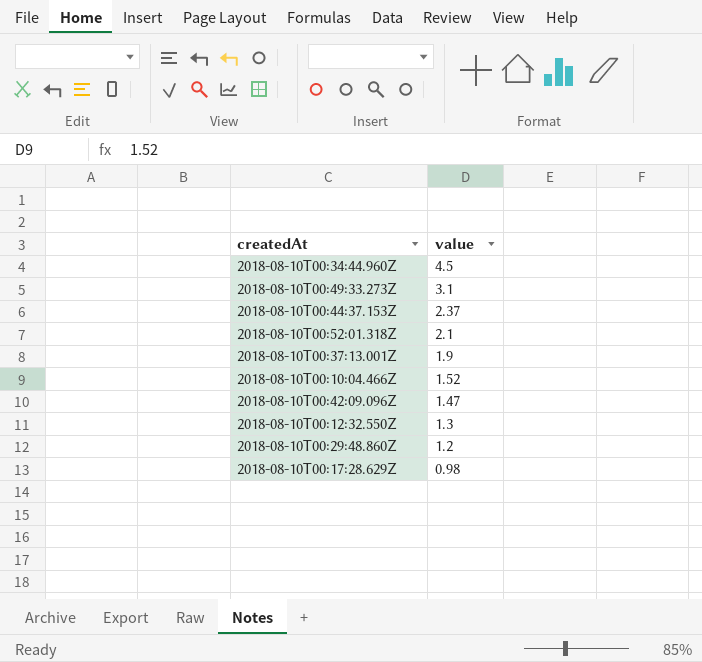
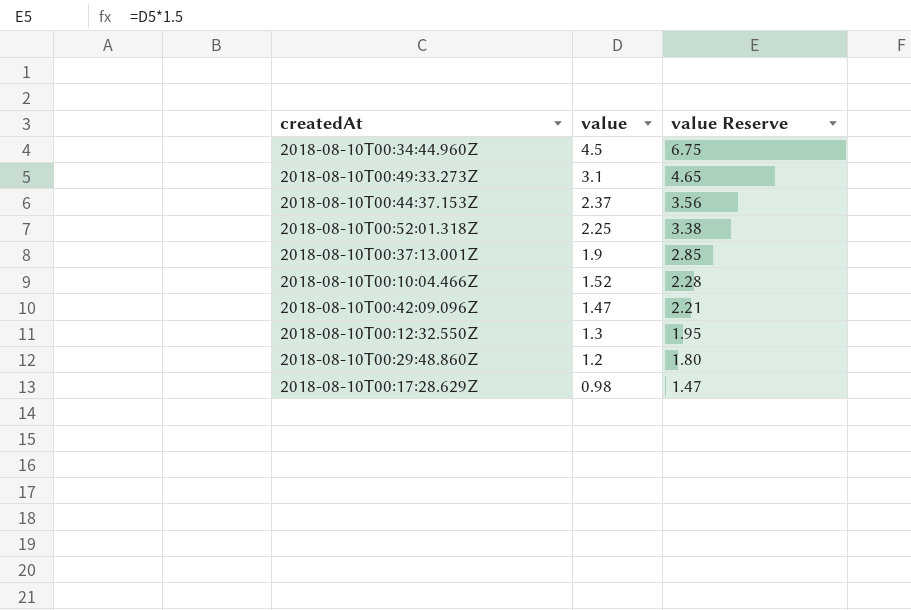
column value Reserve | formula: none -> [value] * 1.5
2018-08-10T00:52:01.318Z | value: 2.1 -> 2.25

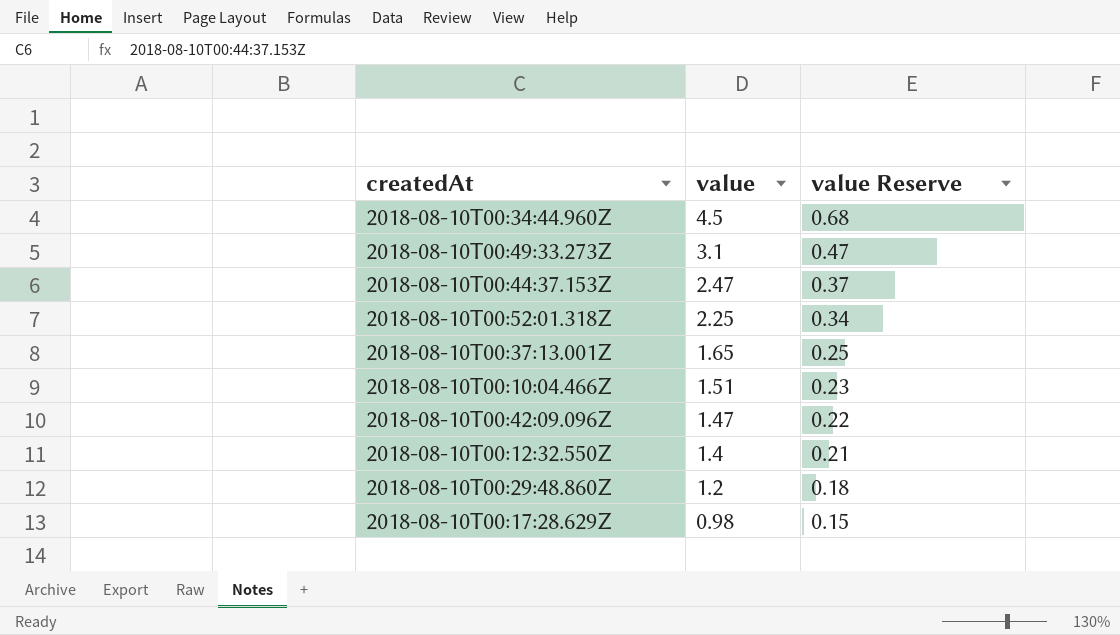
column value Reserve | formula: [value] * 1.5 -> [value] * 0.15
2018-08-10T00:44:37.153Z | value: 2.37 -> 2.47
2018-08-10T00:37:13.001Z | value: 1.9 -> 1.65
2018-08-10T00:10:04.466Z | value: 1.52 -> 1.51
2018-08-10T00:12:32.550Z | value: 1.3 -> 1.4

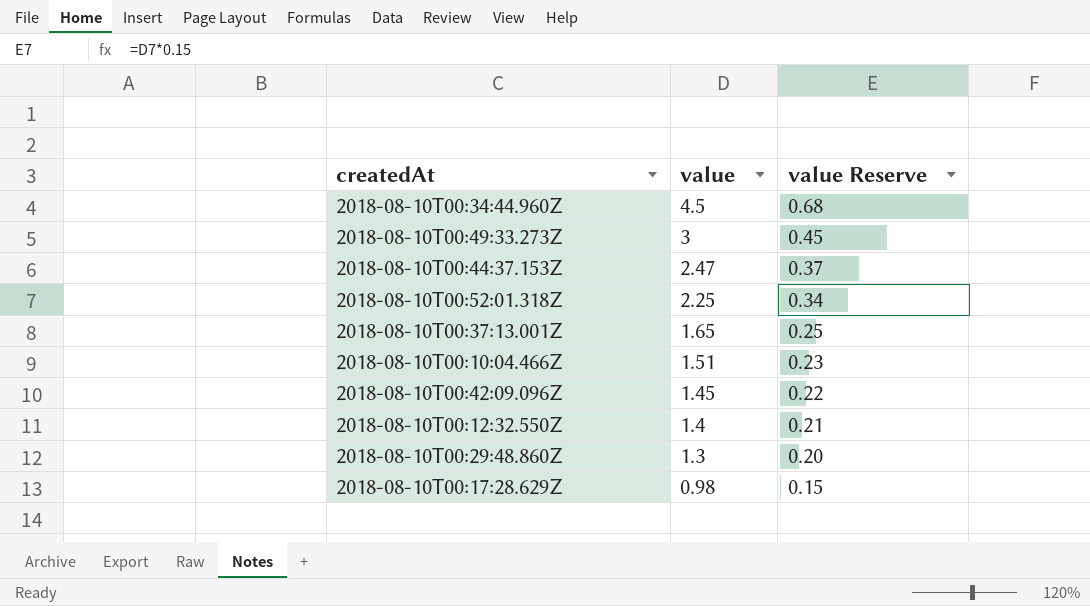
2018-08-10T00:49:33.273Z | value: 3.1 -> 3
2018-08-10T00:49:33.273Z | value Reserve: 0.47 -> 0.45
2018-08-10T00:42:09.096Z | value: 1.47 -> 1.45
2018-08-10T00:29:48.860Z | value: 1.2 -> 1.3
2018-08-10T00:29:48.860Z | value Reserve: 0.18 -> 0.20

